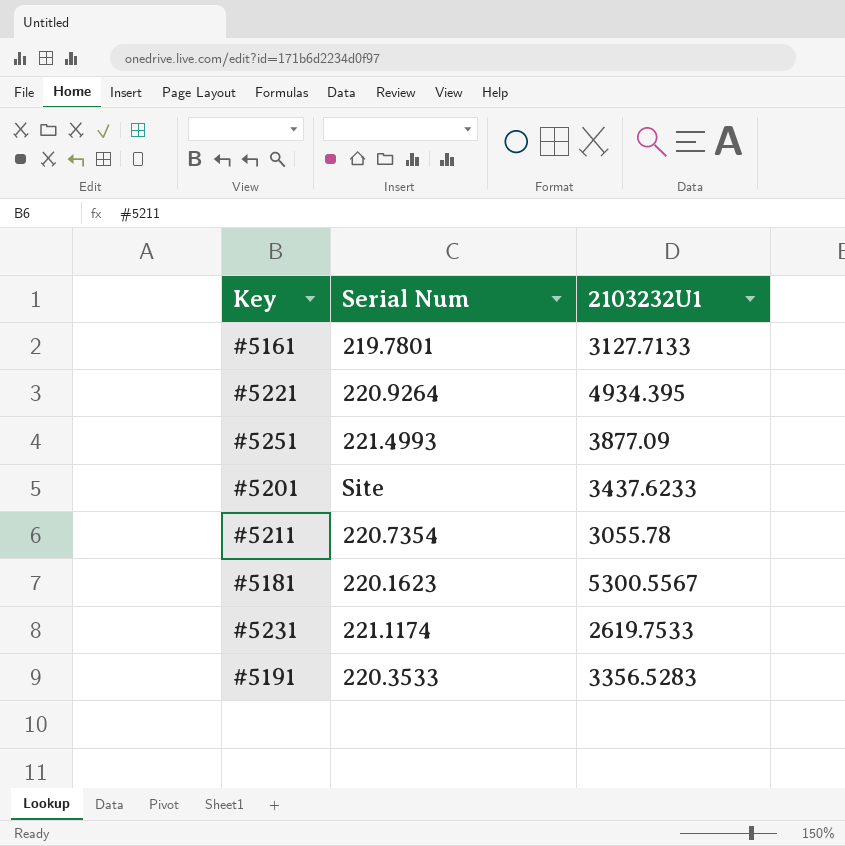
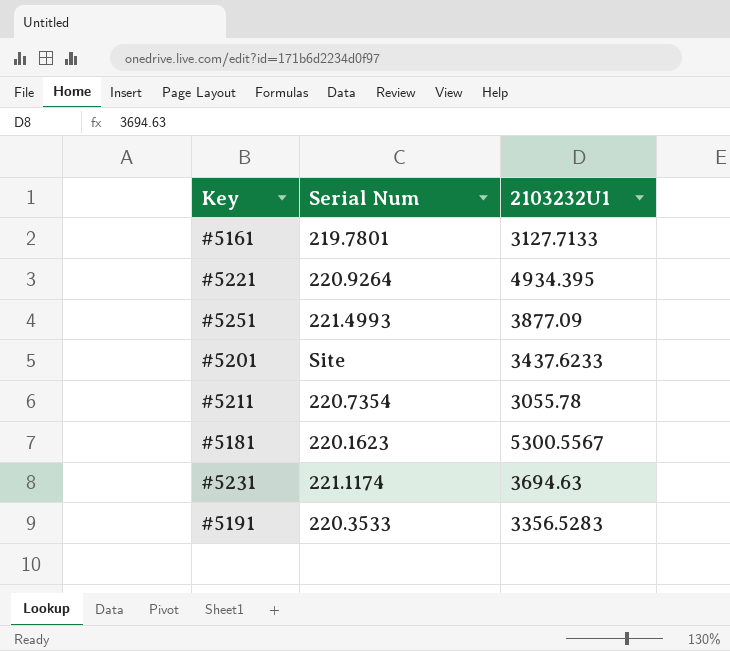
#5231 | 2103232U1: 2619.7533 -> 3694.63

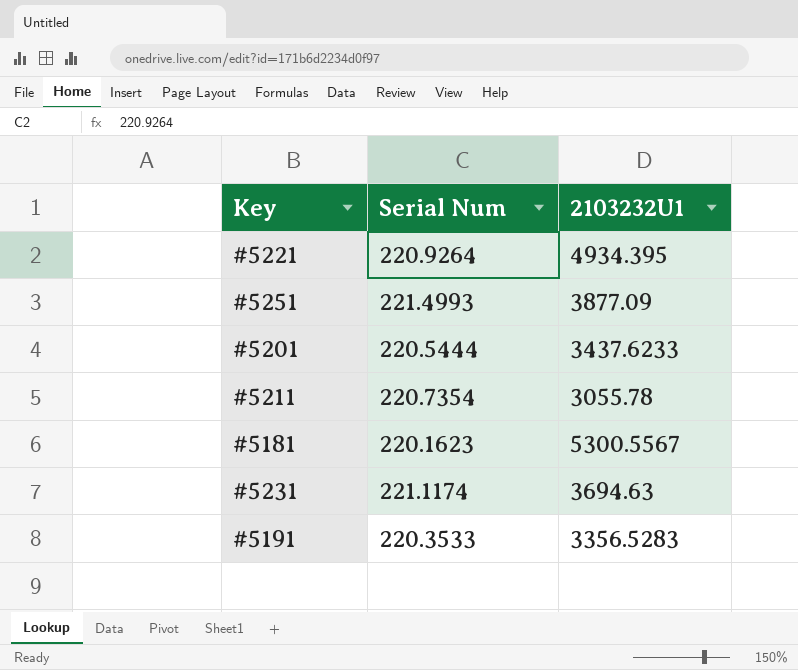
row #5161: 219.7801 | 3127.7133 -> none
#5201 | Serial Num: Site -> 220.5444

